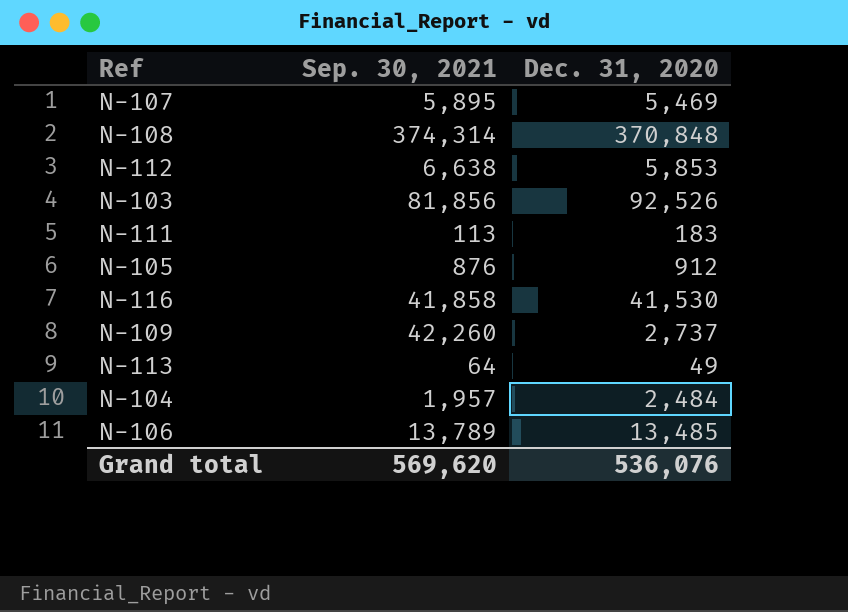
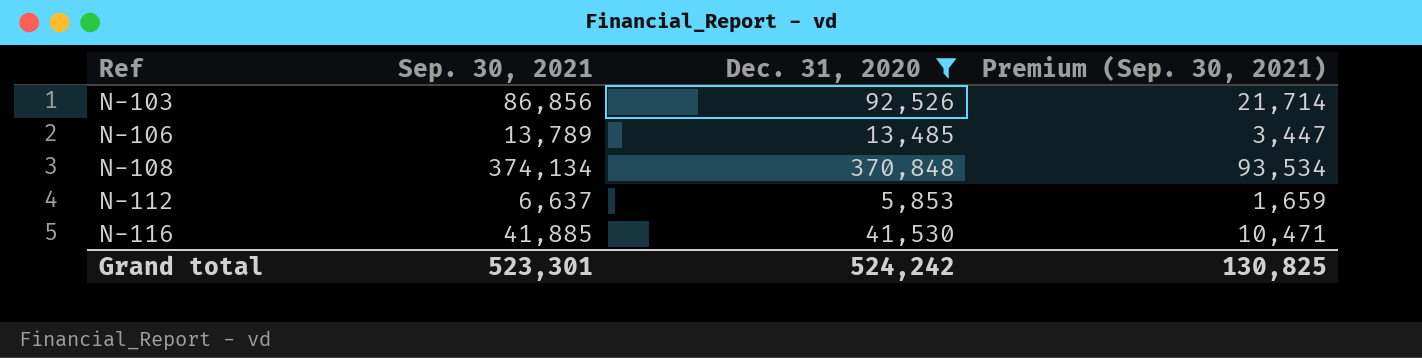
filter: none -> Dec. 31, 2020 >= 5,853
row order: none -> Ref ascending
column Premium (Sep. 30, 2021) | formula: none -> [Sep. 30, 2021] * 0.25
N-103 | Sep. 30, 2021: 81,856 -> 86,856
N-108 | Sep. 30, 2021: 374,314 -> 374,134
N-112 | Sep. 30, 2021: 6,638 -> 6,637
N-116 | Sep. 30, 2021: 41,858 -> 41,885
Grand total | Sep. 30, 2021: 569,620 -> 523,301
Grand total | Dec. 31, 2020: 536,076 -> 524,242

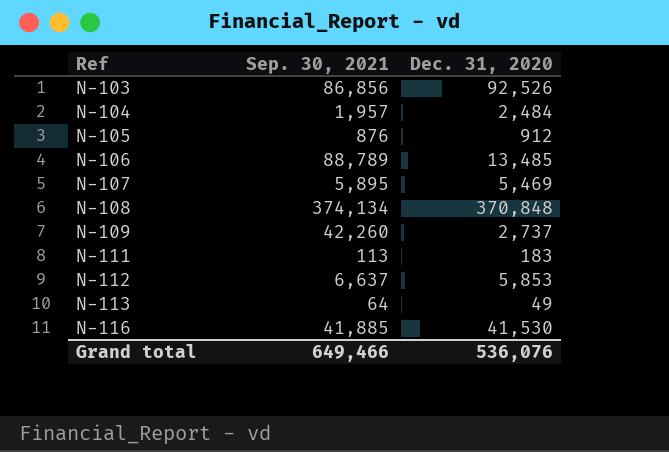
filter: Dec. 31, 2020 >= 5,853 -> none
column Premium (Sep. 30, 2021) | formula: [Sep. 30, 2021] * 0.25 -> none
N-106 | Sep. 30, 2021: 13,789 -> 88,789
Grand total | Sep. 30, 2021: 523,301 -> 649,466
Grand total | Dec. 31, 2020: 524,242 -> 536,076

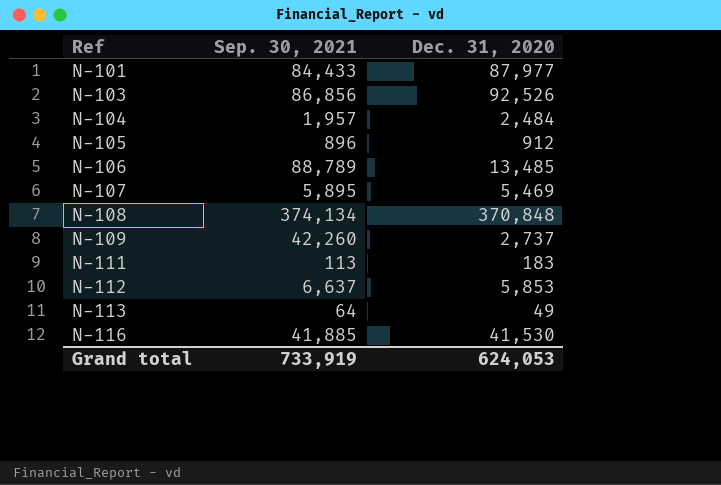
row N-101: none -> 84,433 | 87,977
N-105 | Sep. 30, 2021: 876 -> 896
Grand total | Sep. 30, 2021: 649,466 -> 733,919
Grand total | Dec. 31, 2020: 536,076 -> 624,053

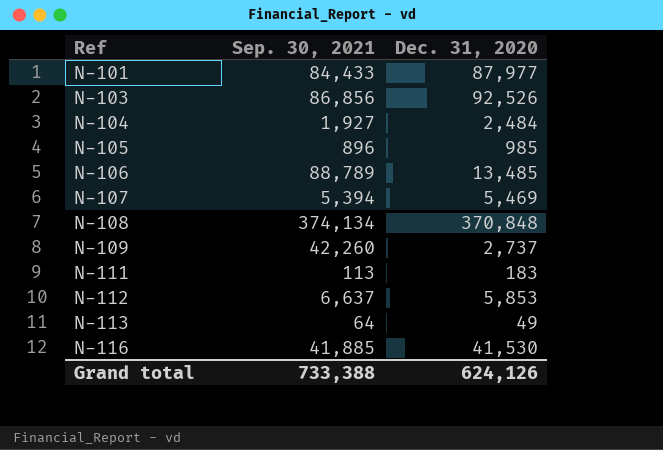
N-104 | Sep. 30, 2021: 1,957 -> 1,927
N-105 | Dec. 31, 2020: 912 -> 985
N-107 | Sep. 30, 2021: 5,895 -> 5,394
Grand total | Sep. 30, 2021: 733,919 -> 733,388
Grand total | Dec. 31, 2020: 624,053 -> 624,126

